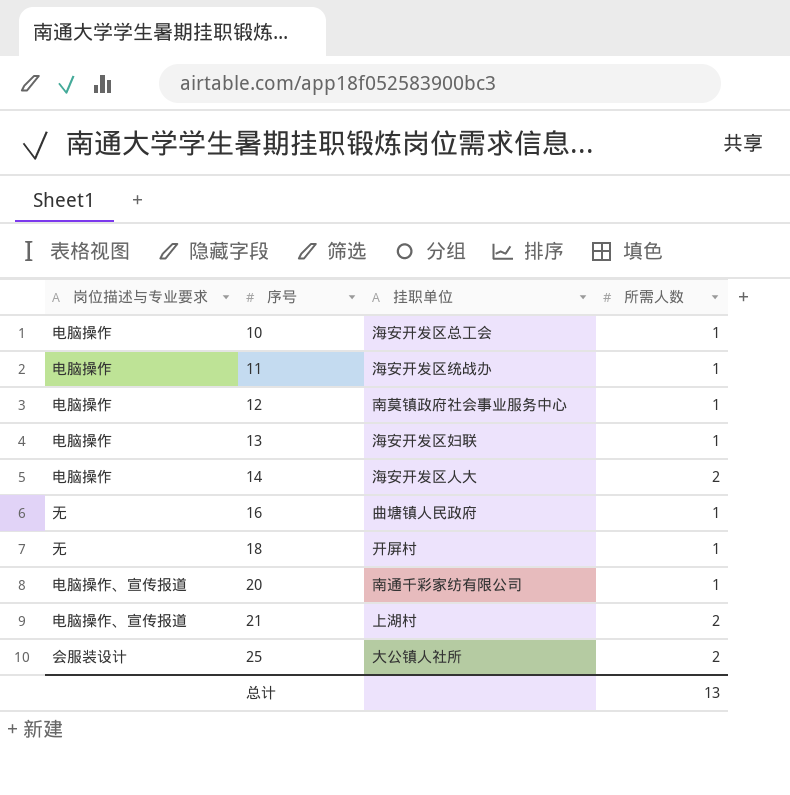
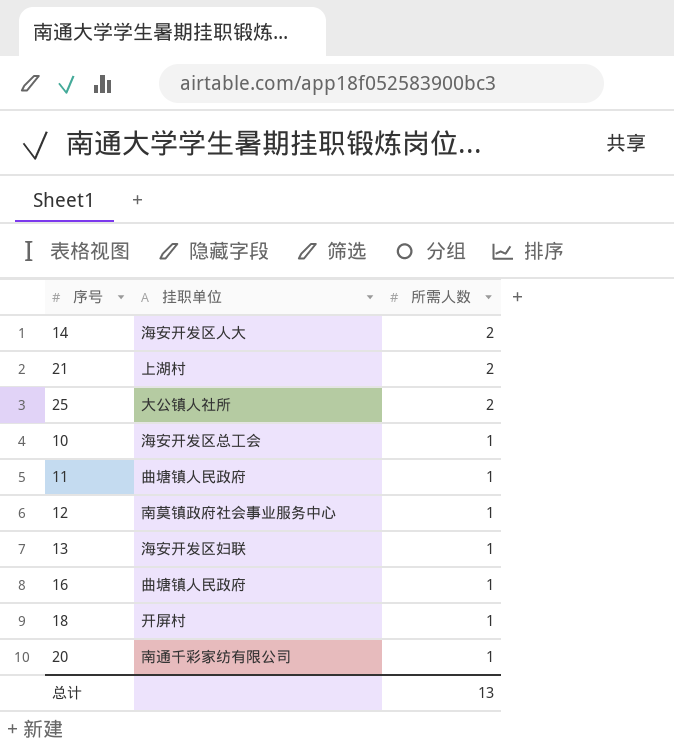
row order: 序号 ascending -> 所需人数 descending
column 岗位描述与专业要求 | position: 1 -> none
11 | 挂职单位: 海安开发区统战办 -> 曲塘镇人民政府

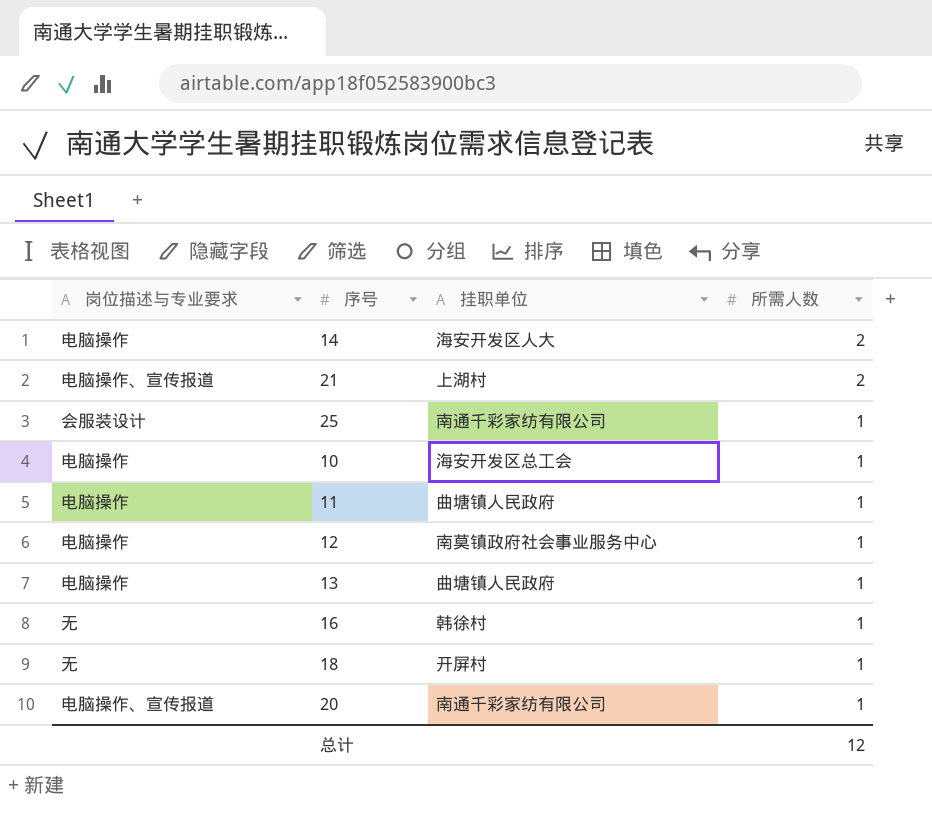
column 岗位描述与专业要求 | position: none -> 1
25 | 挂职单位: 大公镇人社所 -> 南通千彩家纺有限公司
25 | 所需人数: 2 -> 1
13 | 挂职单位: 海安开发区妇联 -> 曲塘镇人民政府
16 | 挂职单位: 曲塘镇人民政府 -> 韩徐村
总计 | 所需人数: 13 -> 12

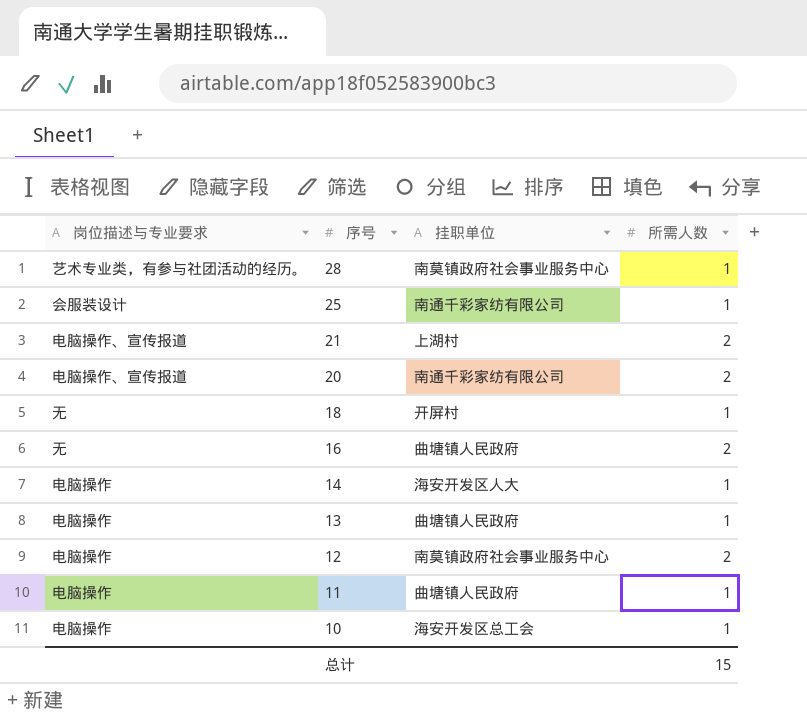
row order: 所需人数 descending -> 序号 descending
row 28: none -> 艺术专业类，有参与社团活动的经历。 | 南莫镇政府社会事业服务中心 | 1
20 | 所需人数: 1 -> 2
16 | 挂职单位: 韩徐村 -> 曲塘镇人民政府
16 | 所需人数: 1 -> 2
14 | 所需人数: 2 -> 1
12 | 所需人数: 1 -> 2
总计 | 所需人数: 12 -> 15

